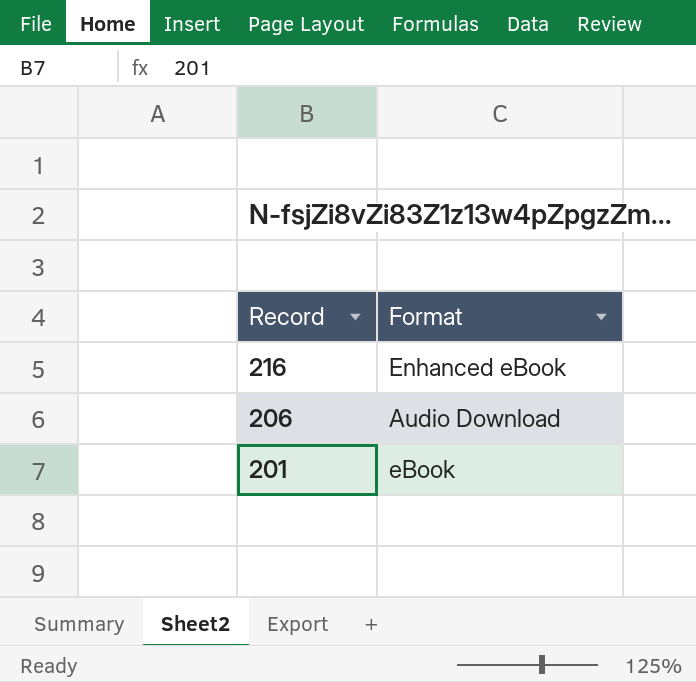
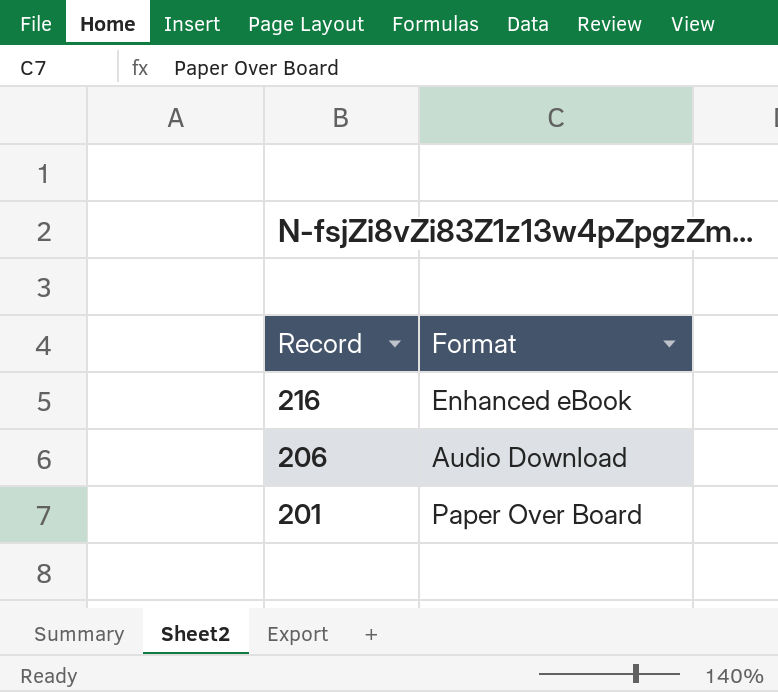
201 | Format: eBook -> Paper Over Board

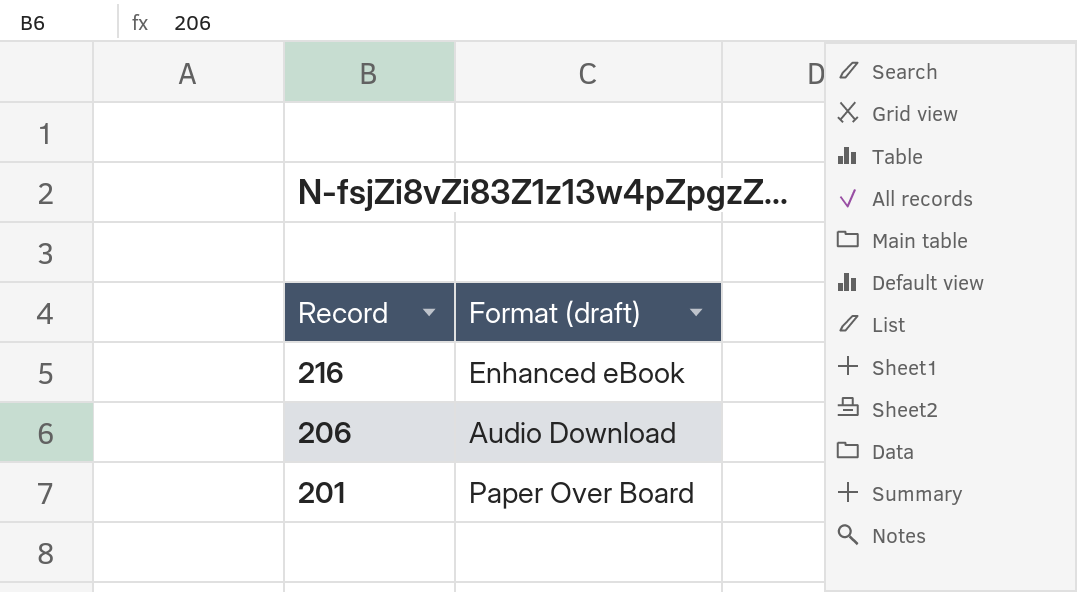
column name: Format -> Format (draft)

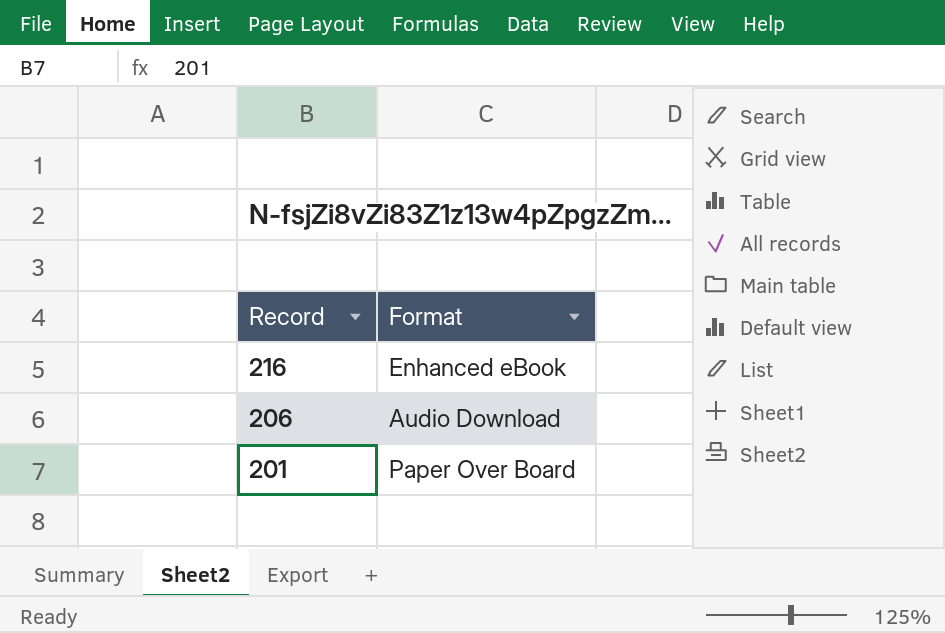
column name: Format (draft) -> Format

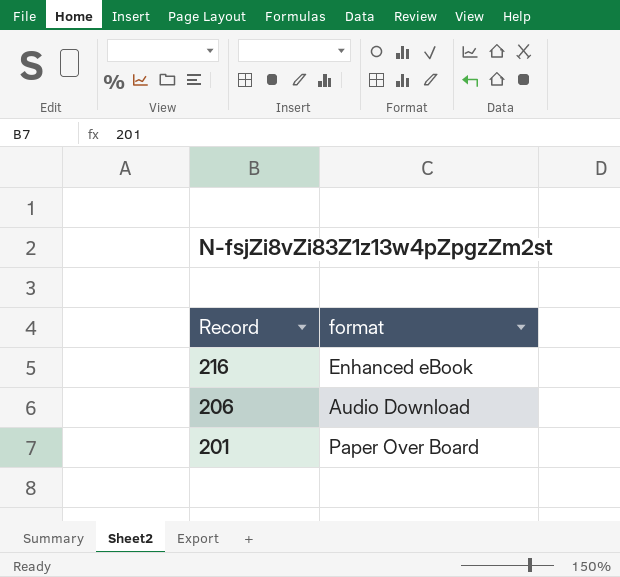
column name: Format -> format

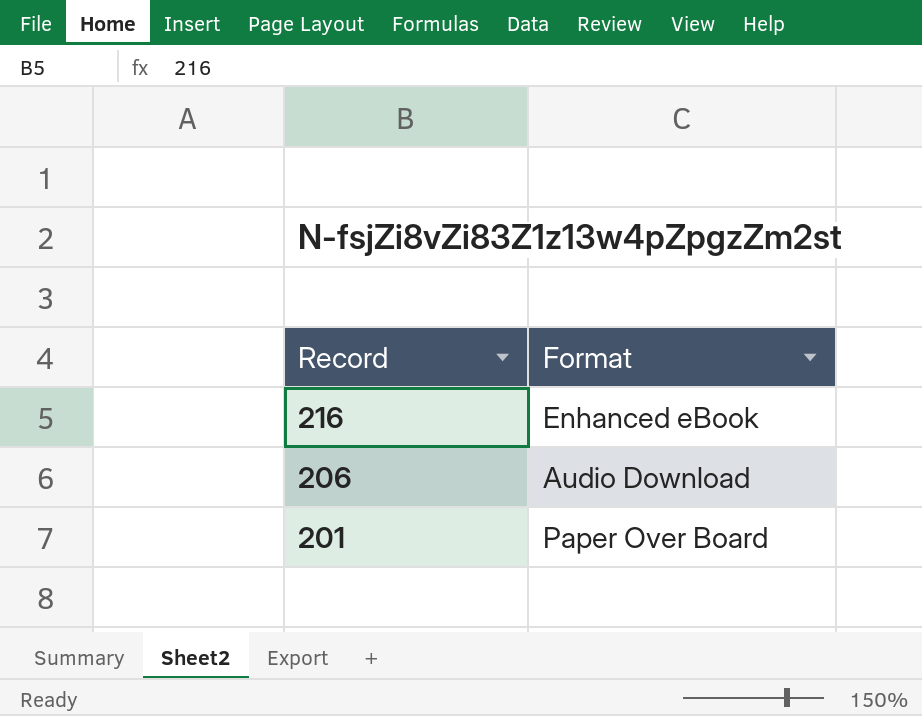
column name: format -> Format

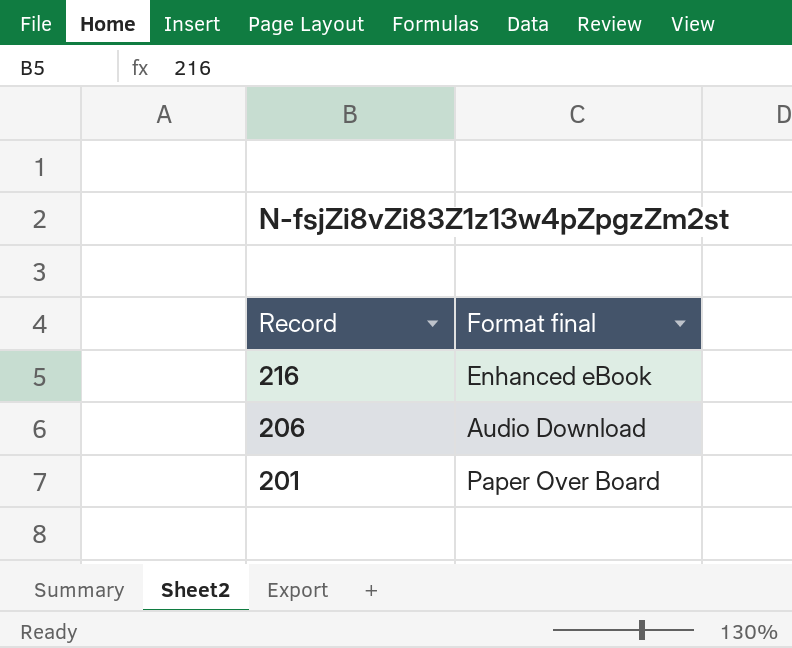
column name: Format -> Format final

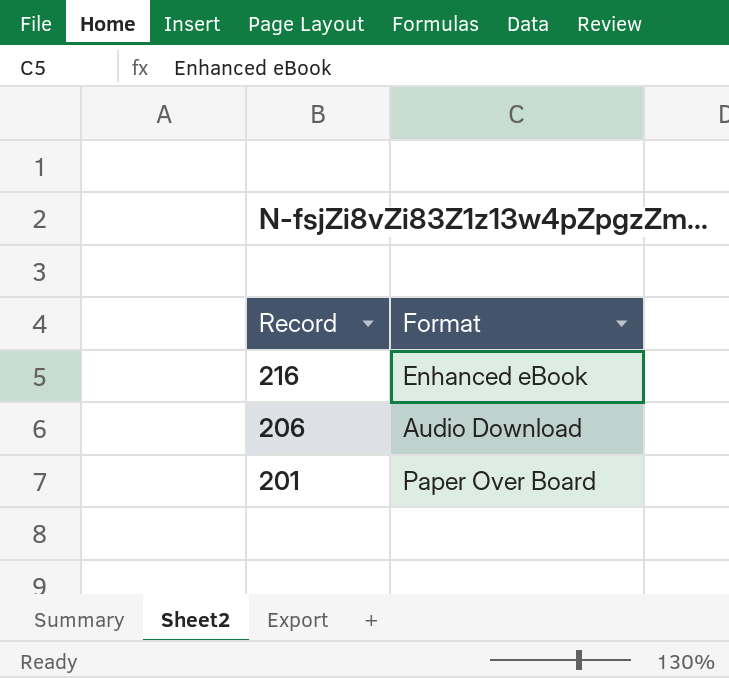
column name: Format final -> Format

